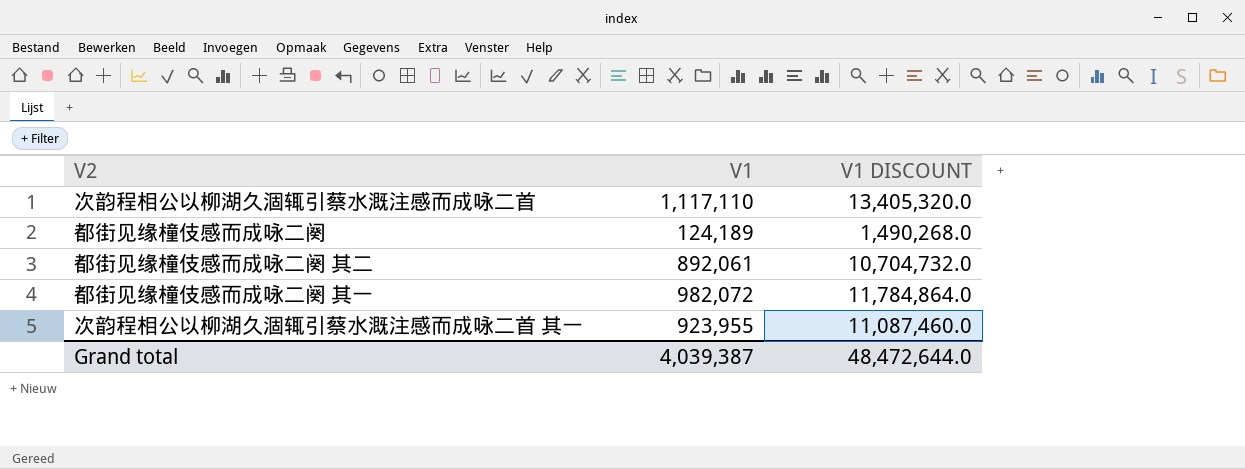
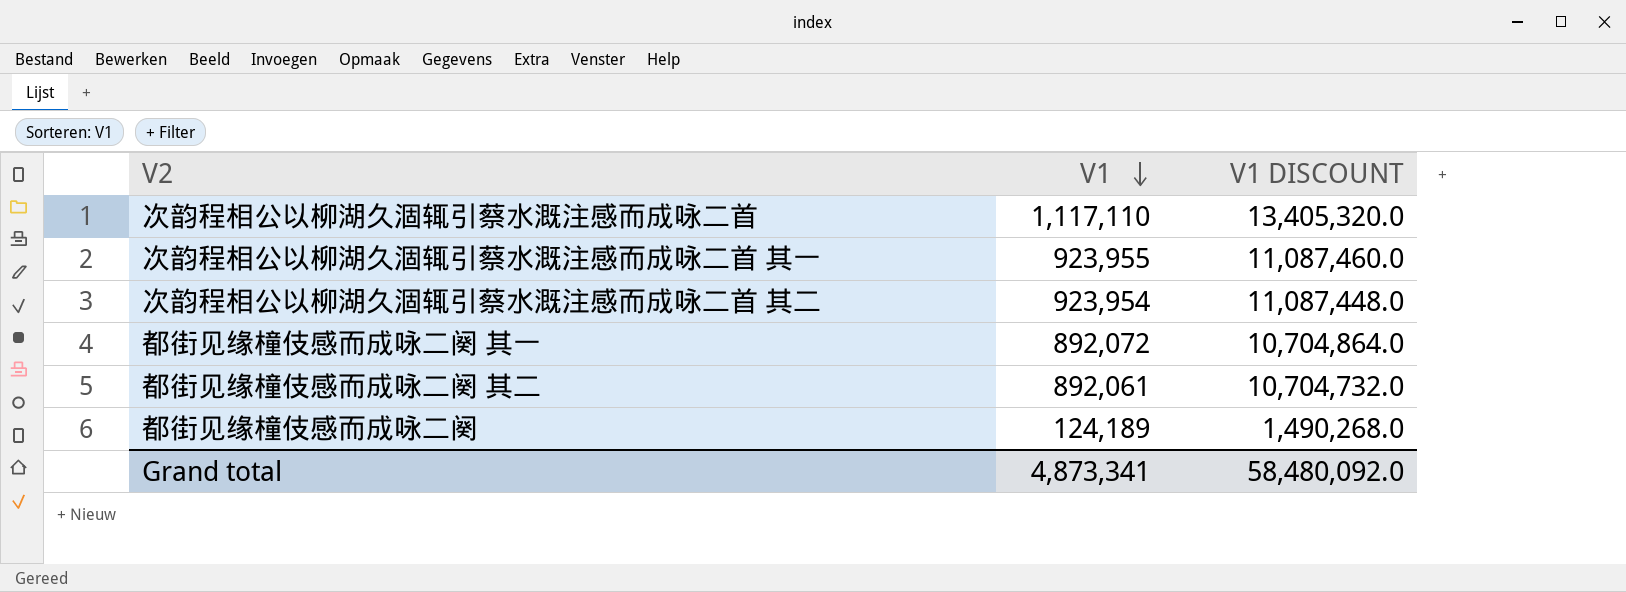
row order: none -> V1 descending
row 次韵程相公以柳湖久涸辄引蔡水溉注感而成咏二首 其二: none -> 923,954 | 11,087,448.0
都街见缘橦伎感而成咏二阕 其一 | V1: 982,072 -> 892,072
都街见缘橦伎感而成咏二阕 其一 | V1 DISCOUNT: 11,784,864.0 -> 10,704,864.0
Grand total | V1: 4,039,387 -> 4,873,341
Grand total | V1 DISCOUNT: 48,472,644.0 -> 58,480,092.0

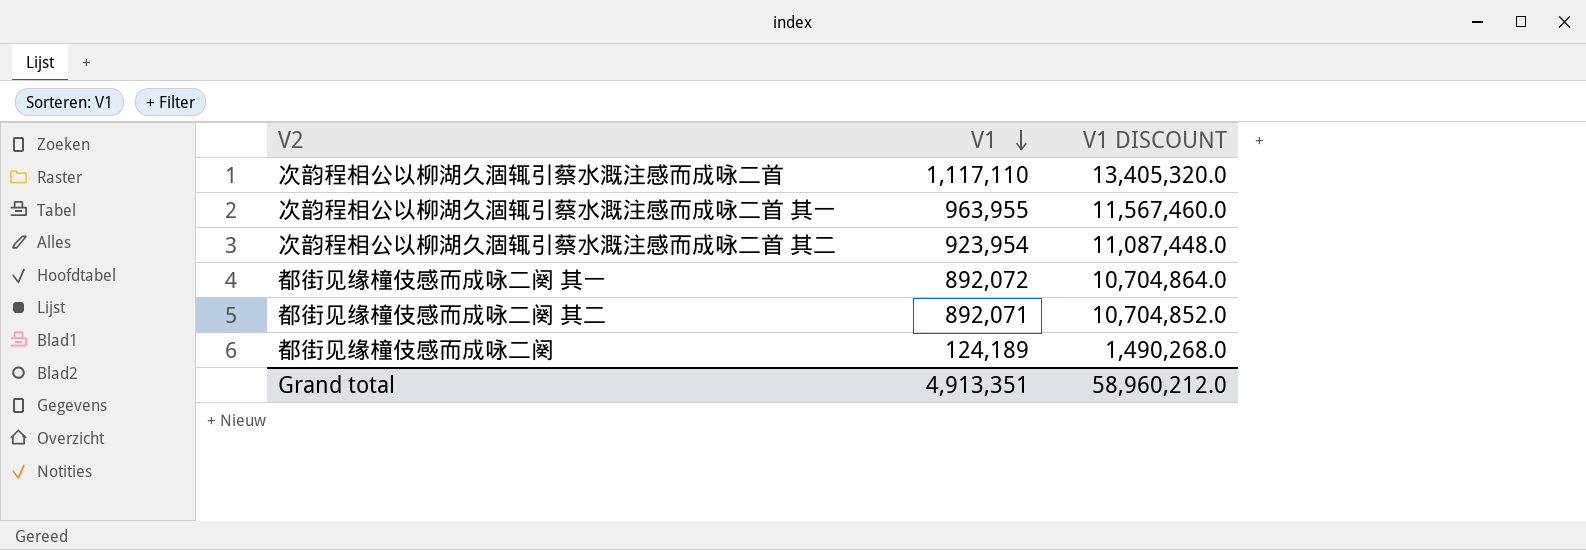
次韵程相公以柳湖久涸辄引蔡水溉注感而成咏二首 其一 | V1: 923,955 -> 963,955
次韵程相公以柳湖久涸辄引蔡水溉注感而成咏二首 其一 | V1 DISCOUNT: 11,087,460.0 -> 11,567,460.0
都街见缘橦伎感而成咏二阕 其二 | V1: 892,061 -> 892,071
都街见缘橦伎感而成咏二阕 其二 | V1 DISCOUNT: 10,704,732.0 -> 10,704,852.0
Grand total | V1: 4,873,341 -> 4,913,351
Grand total | V1 DISCOUNT: 58,480,092.0 -> 58,960,212.0

